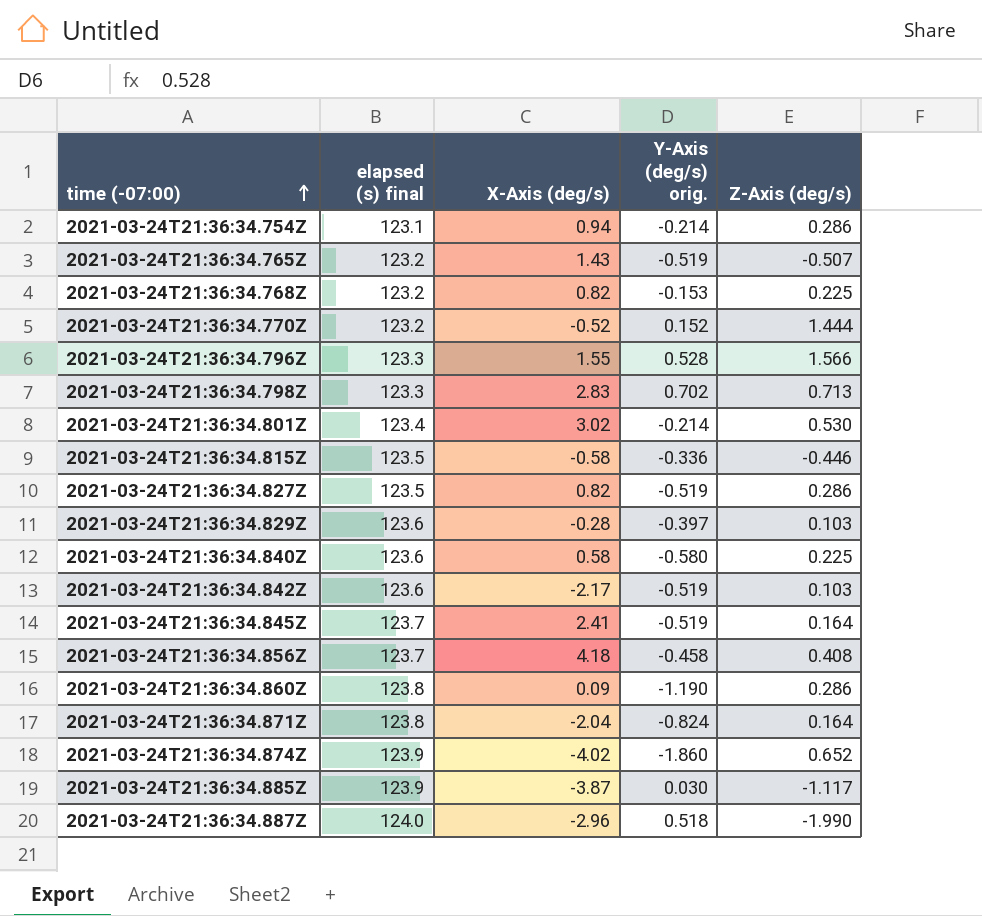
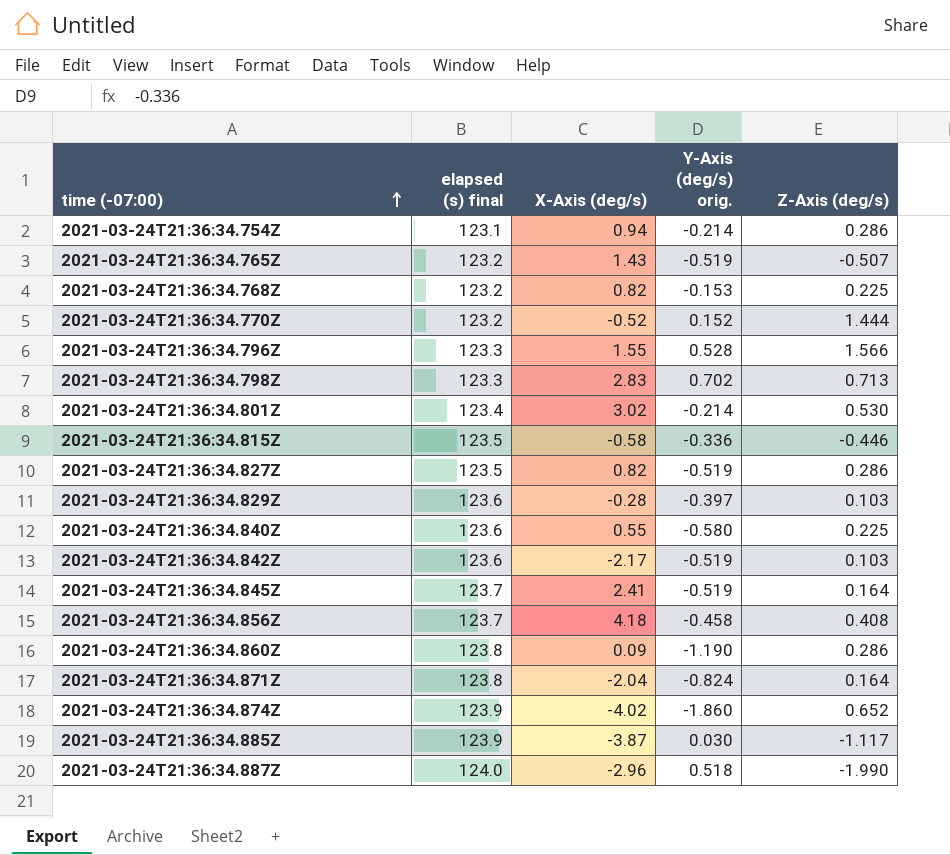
2021-03-24T21:36:34.840Z | X-Axis (deg/s): 0.58 -> 0.55

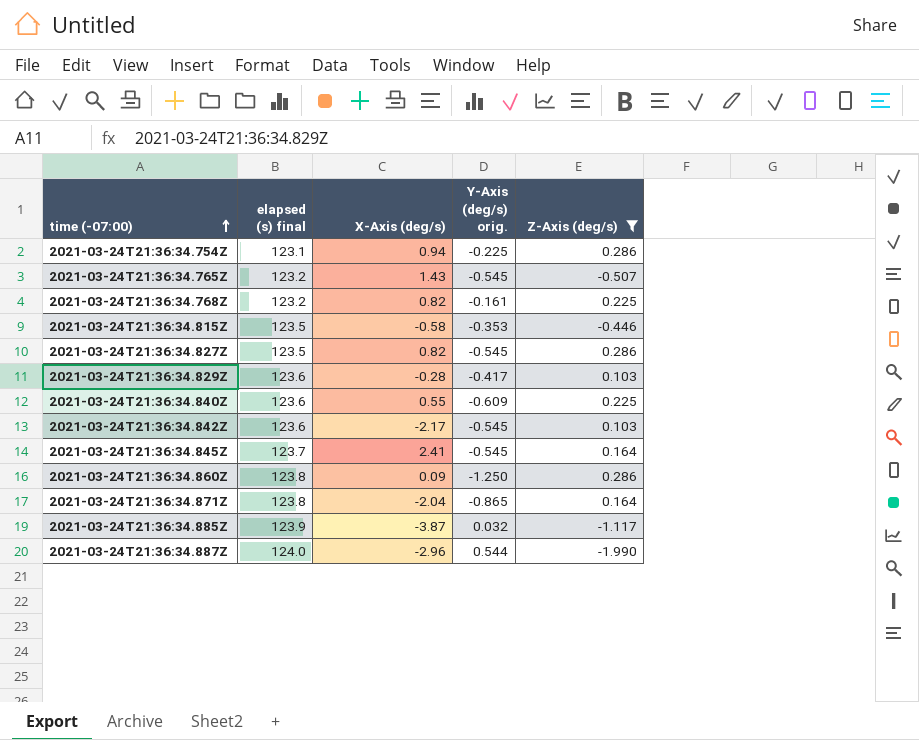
filter: none -> Z-Axis (deg/s) <= 0.286
2021-03-24T21:36:34.754Z | Y-Axis (deg/s) orig.: -0.214 -> -0.225
2021-03-24T21:36:34.765Z | Y-Axis (deg/s) orig.: -0.519 -> -0.545
2021-03-24T21:36:34.768Z | Y-Axis (deg/s) orig.: -0.153 -> -0.161
2021-03-24T21:36:34.815Z | Y-Axis (deg/s) orig.: -0.336 -> -0.353
2021-03-24T21:36:34.827Z | Y-Axis (deg/s) orig.: -0.519 -> -0.545
2021-03-24T21:36:34.829Z | Y-Axis (deg/s) orig.: -0.397 -> -0.417
2021-03-24T21:36:34.840Z | Y-Axis (deg/s) orig.: -0.580 -> -0.609
2021-03-24T21:36:34.842Z | Y-Axis (deg/s) orig.: -0.519 -> -0.545
2021-03-24T21:36:34.845Z | Y-Axis (deg/s) orig.: -0.519 -> -0.545
2021-03-24T21:36:34.860Z | Y-Axis (deg/s) orig.: -1.190 -> -1.250
2021-03-24T21:36:34.871Z | Y-Axis (deg/s) orig.: -0.824 -> -0.865
2021-03-24T21:36:34.885Z | Y-Axis (deg/s) orig.: 0.030 -> 0.032
2021-03-24T21:36:34.887Z | Y-Axis (deg/s) orig.: 0.518 -> 0.544

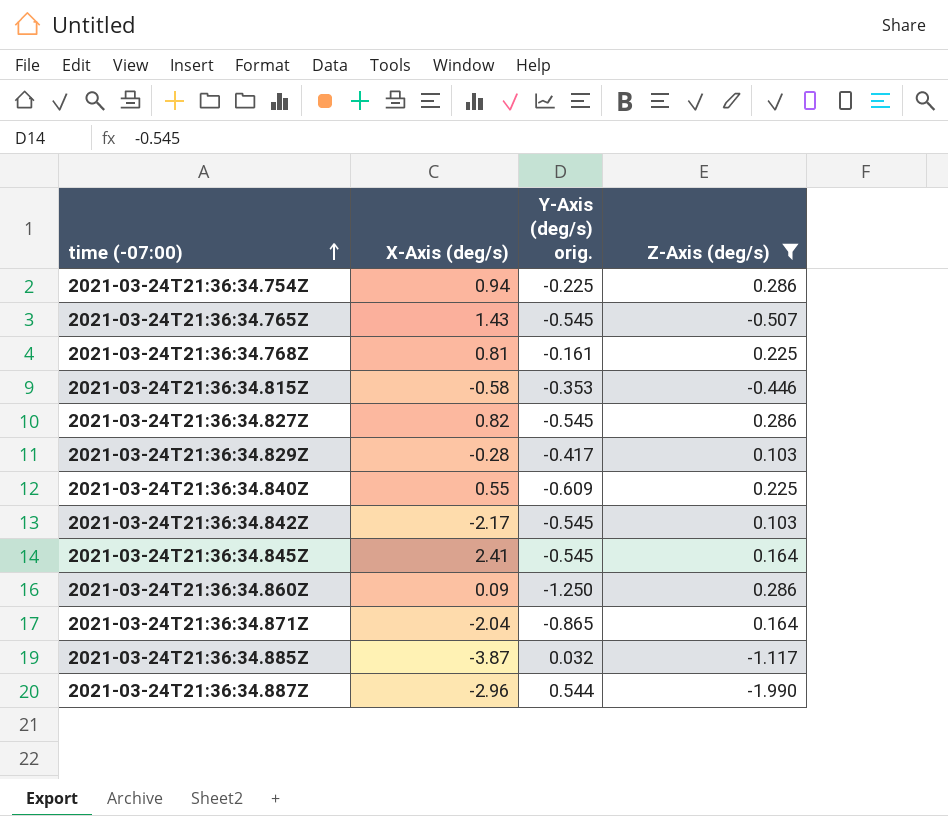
column elapsed (s) final | position: 2 -> none
2021-03-24T21:36:34.768Z | X-Axis (deg/s): 0.82 -> 0.81

